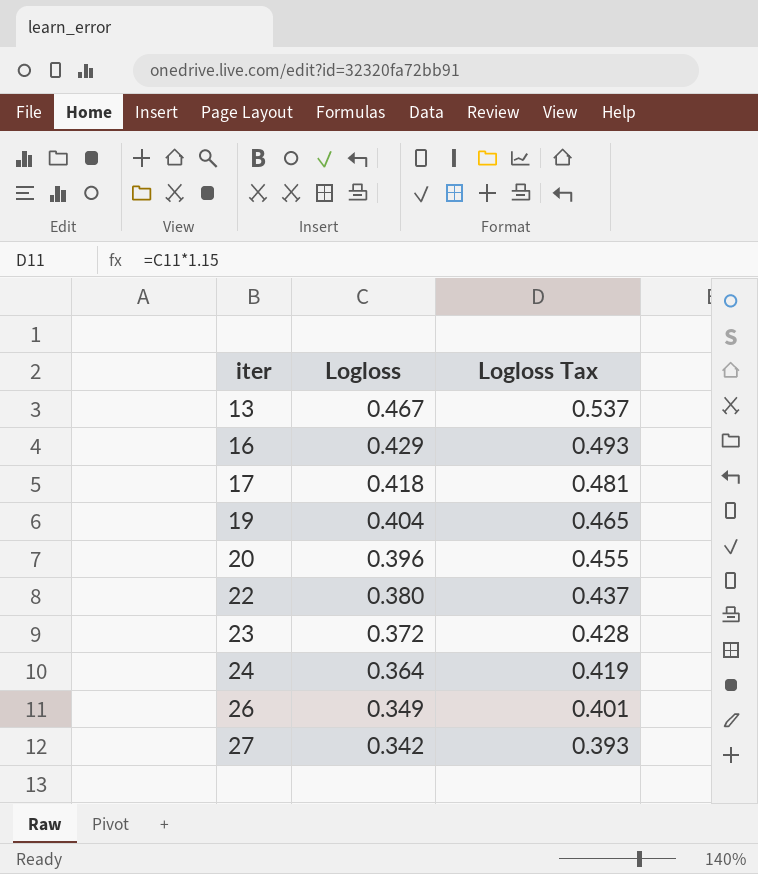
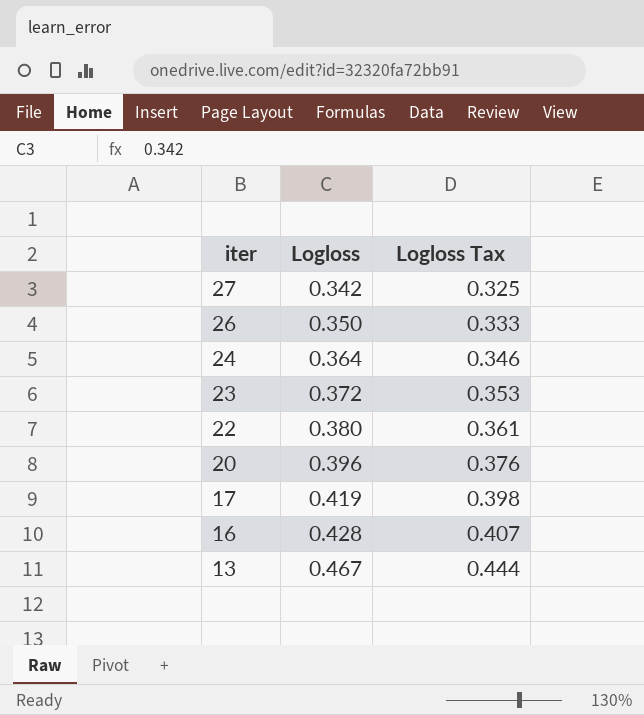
row order: iter ascending -> iter descending
column Logloss Tax | formula: [Logloss] * 1.15 -> [Logloss] * 0.95
row 19: 0.404 | 0.465 -> none
26 | Logloss: 0.349 -> 0.350
17 | Logloss: 0.418 -> 0.419
16 | Logloss: 0.429 -> 0.428

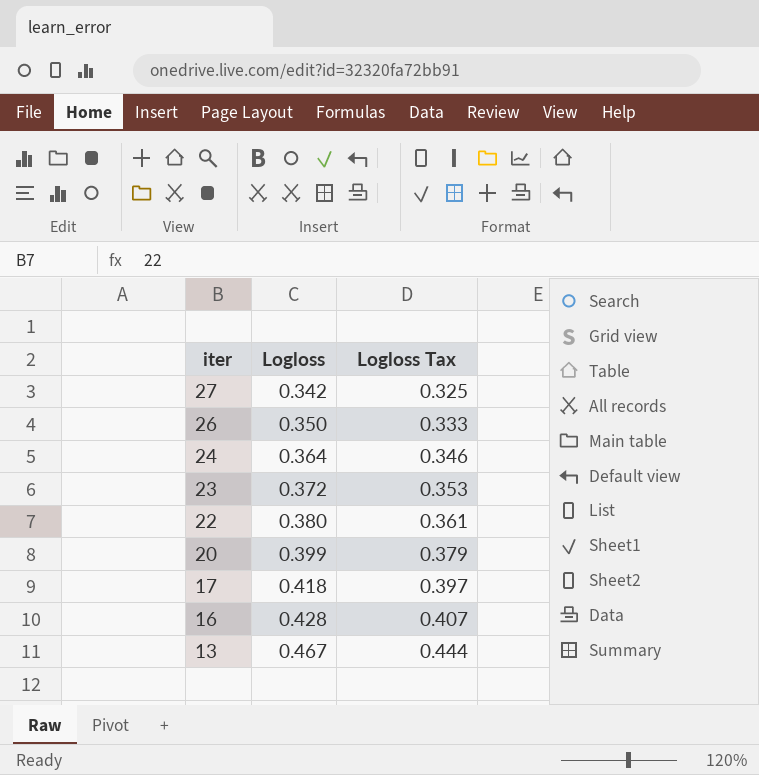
20 | Logloss: 0.396 -> 0.399
20 | Logloss Tax: 0.376 -> 0.379
17 | Logloss: 0.419 -> 0.418
17 | Logloss Tax: 0.398 -> 0.397

